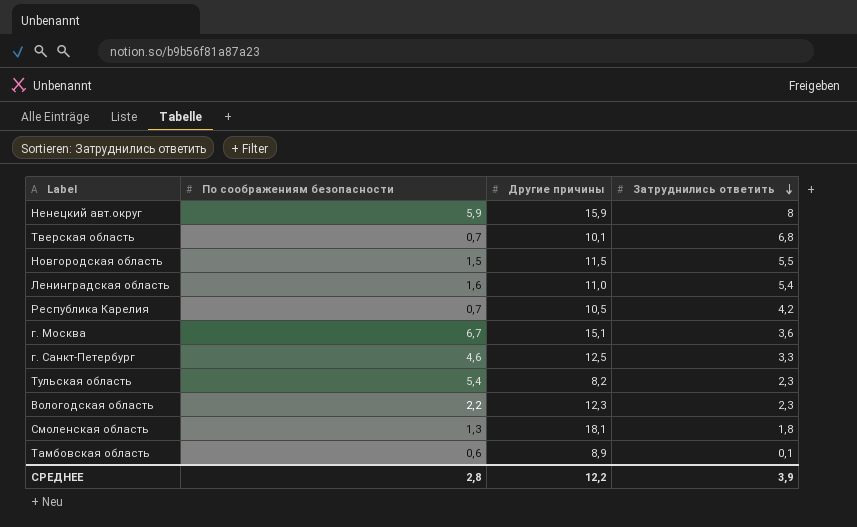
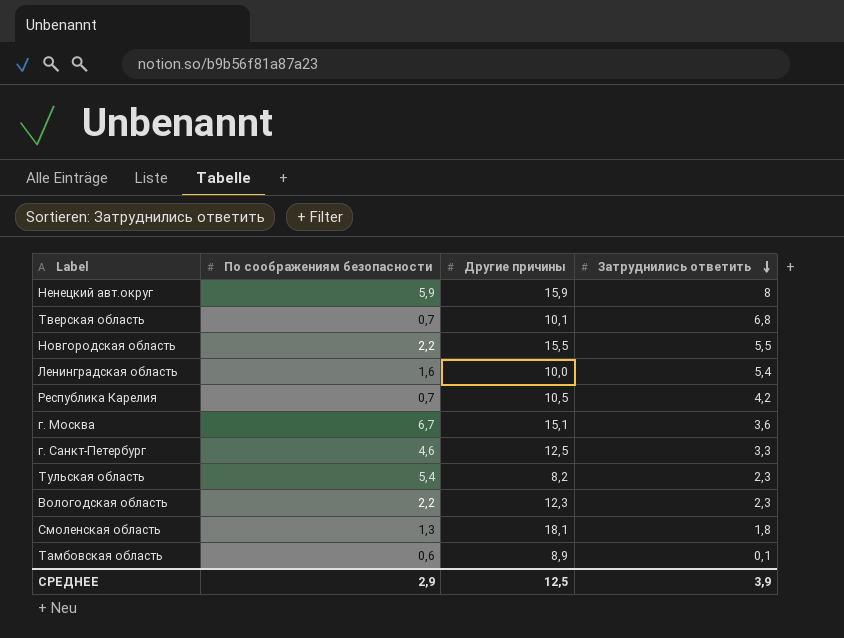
Новгородская область | По соображениям безопасности: 1,5 -> 2,2
Новгородская область | Другие причины: 11,5 -> 15,5
Ленинградская область | Другие причины: 11,0 -> 10,0
СРЕДНЕЕ | По соображениям безопасности: 2,8 -> 2,9
СРЕДНЕЕ | Другие причины: 12,2 -> 12,5

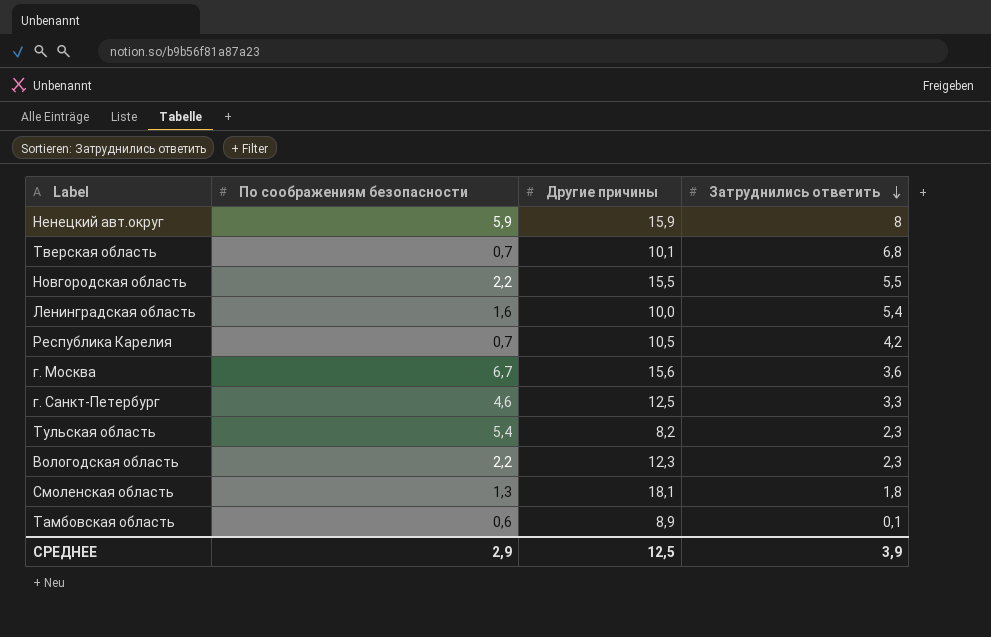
г. Москва | Другие причины: 15,1 -> 15,6

